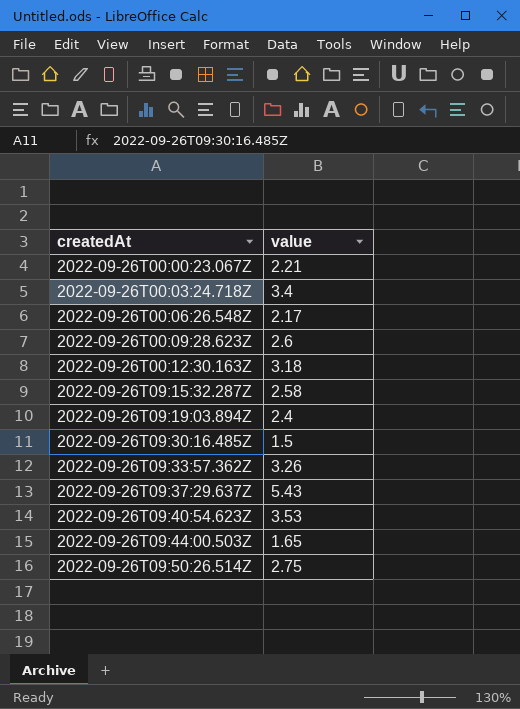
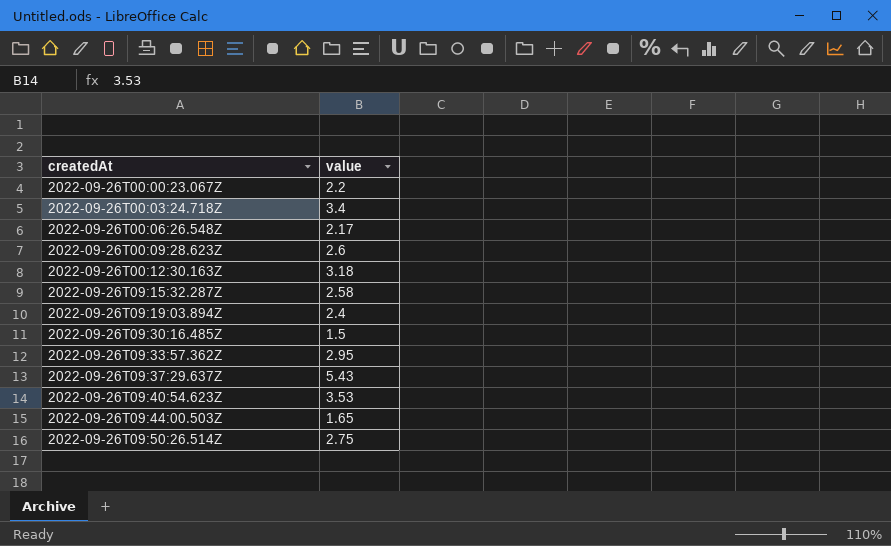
2022-09-26T00:00:23.067Z | value: 2.21 -> 2.2
2022-09-26T09:33:57.362Z | value: 3.26 -> 2.95

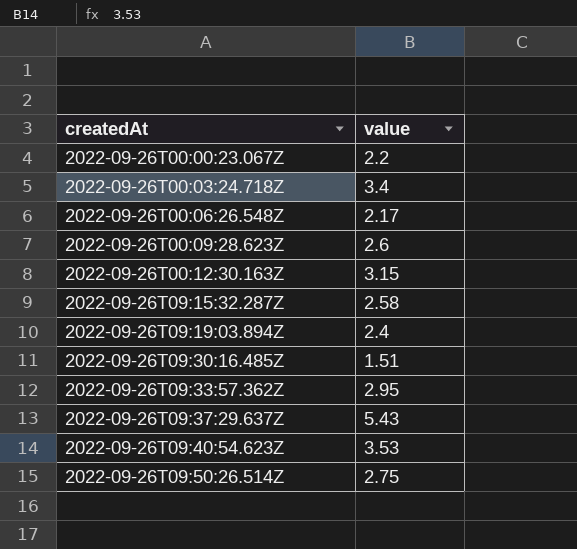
row 2022-09-26T09:44:00.503Z: 1.65 -> none
2022-09-26T00:12:30.163Z | value: 3.18 -> 3.15
2022-09-26T09:30:16.485Z | value: 1.5 -> 1.51

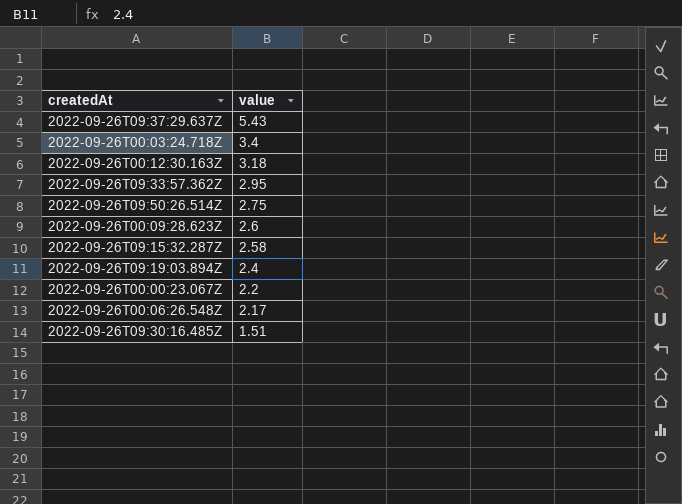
row order: createdAt ascending -> value descending
row 2022-09-26T09:40:54.623Z: 3.53 -> none
2022-09-26T00:12:30.163Z | value: 3.15 -> 3.18

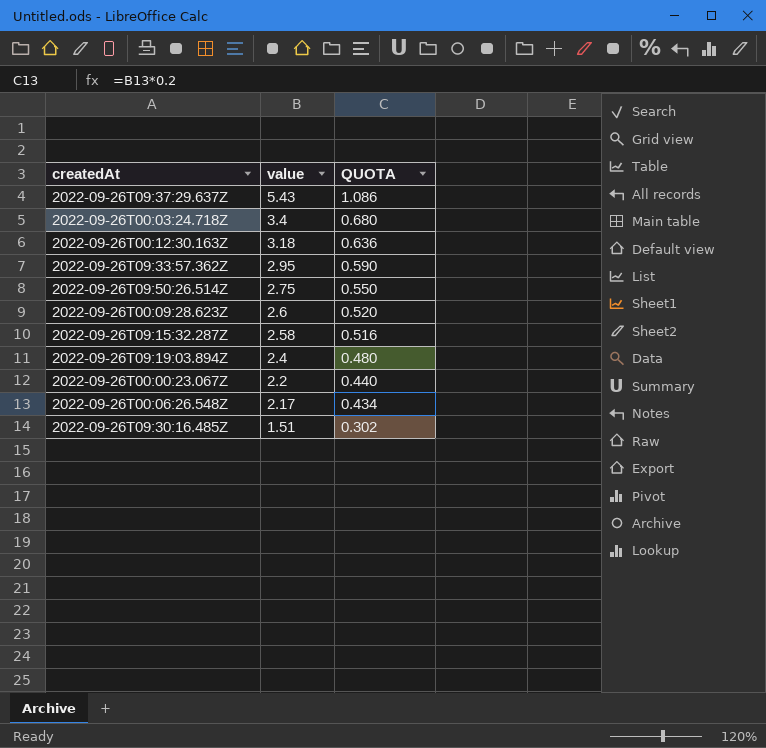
column QUOTA | formula: none -> [value] * 0.2

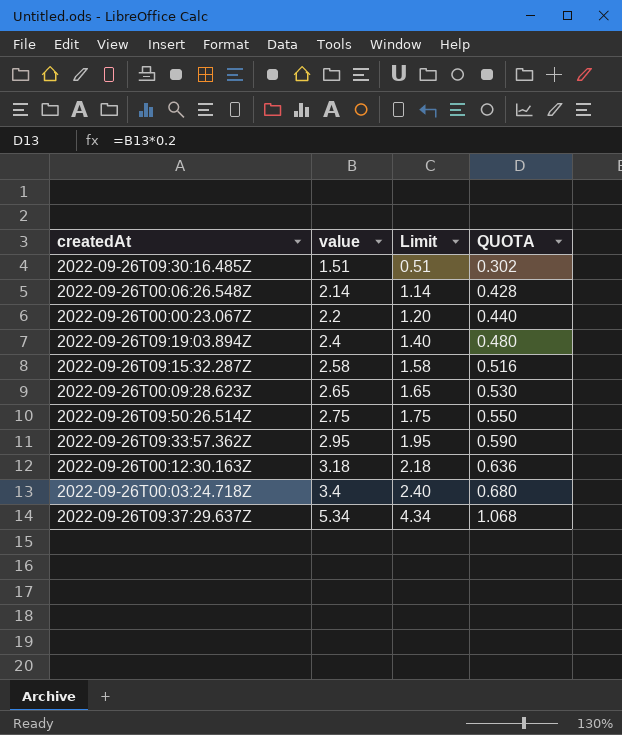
row order: value descending -> value ascending
column Limit | formula: none -> [value] - 1
2022-09-26T00:06:26.548Z | value: 2.17 -> 2.14
2022-09-26T00:06:26.548Z | QUOTA: 0.434 -> 0.428
2022-09-26T00:09:28.623Z | value: 2.6 -> 2.65
2022-09-26T00:09:28.623Z | QUOTA: 0.520 -> 0.530
2022-09-26T09:37:29.637Z | value: 5.43 -> 5.34
2022-09-26T09:37:29.637Z | QUOTA: 1.086 -> 1.068

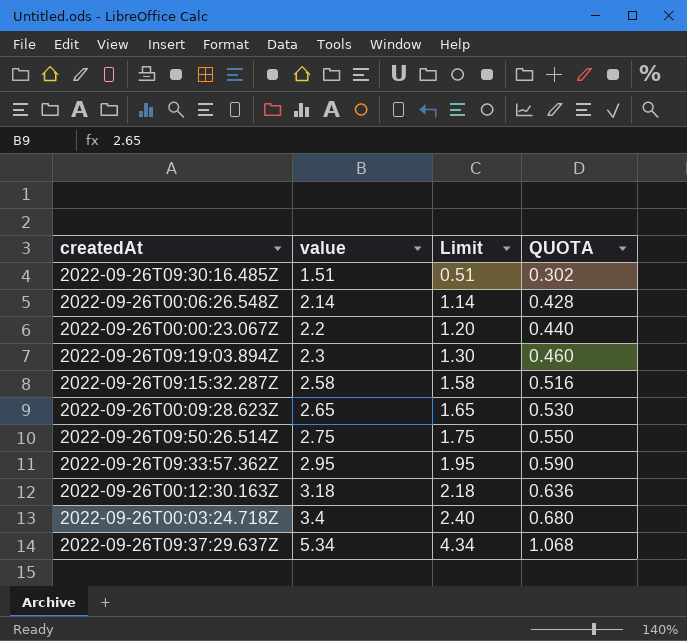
2022-09-26T09:19:03.894Z | value: 2.4 -> 2.3
2022-09-26T09:19:03.894Z | Limit: 1.40 -> 1.30
2022-09-26T09:19:03.894Z | QUOTA: 0.480 -> 0.460

